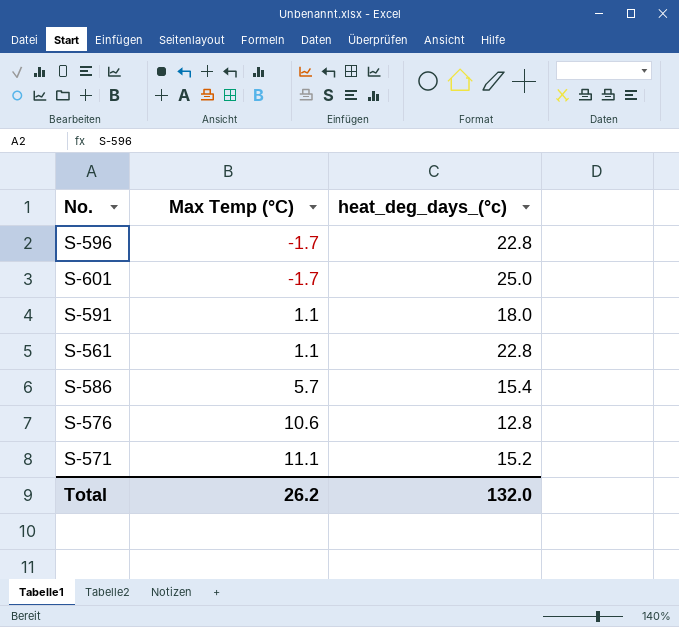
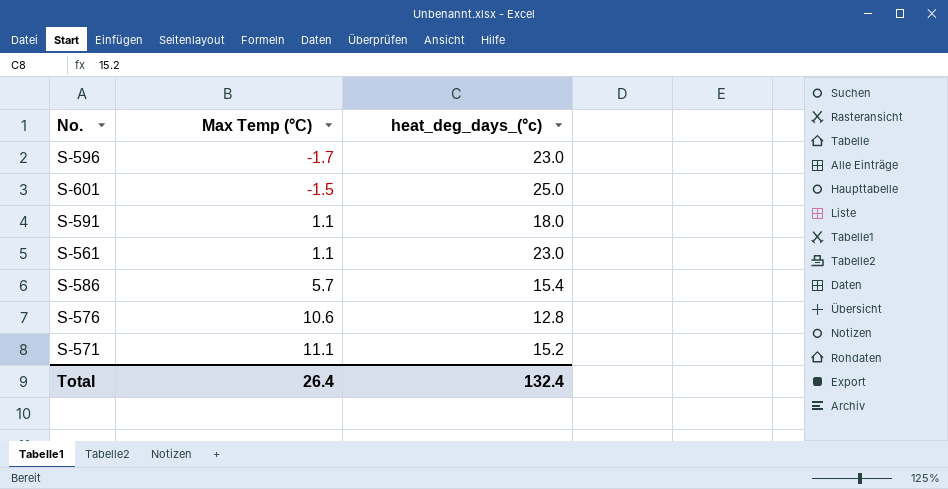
S-596 | heat_deg_days_(°c): 22.8 -> 23.0
S-601 | Max Temp (°C): -1.7 -> -1.5
S-561 | heat_deg_days_(°c): 22.8 -> 23.0
Total | Max Temp (°C): 26.2 -> 26.4
Total | heat_deg_days_(°c): 132.0 -> 132.4

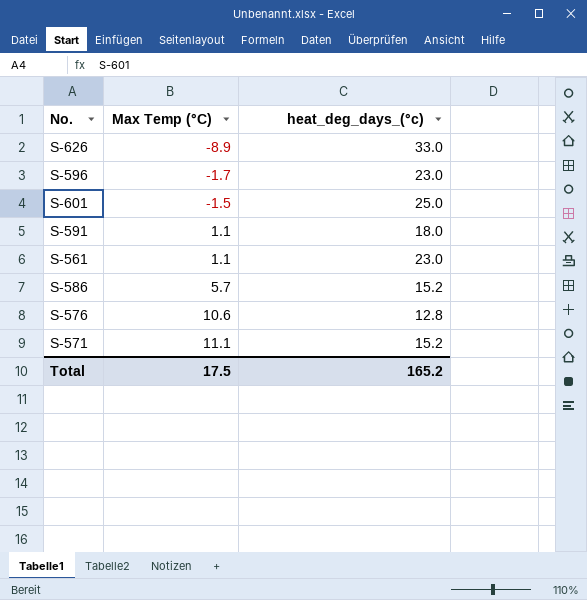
row S-626: none -> -8.9 | 33.0
S-586 | heat_deg_days_(°c): 15.4 -> 15.2
Total | Max Temp (°C): 26.4 -> 17.5
Total | heat_deg_days_(°c): 132.4 -> 165.2

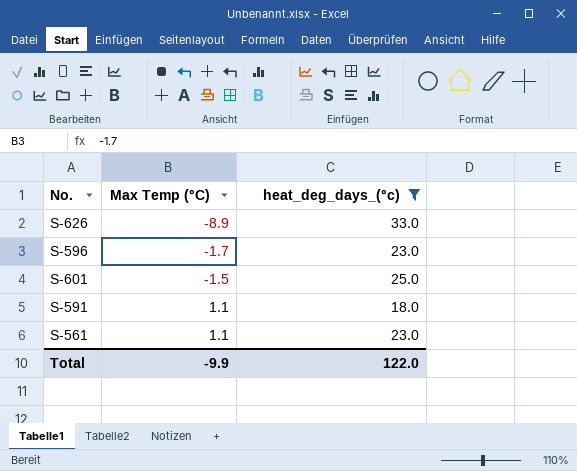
filter: none -> heat_deg_days_(°c) >= 18.0
Total | Max Temp (°C): 17.5 -> -9.9
Total | heat_deg_days_(°c): 165.2 -> 122.0

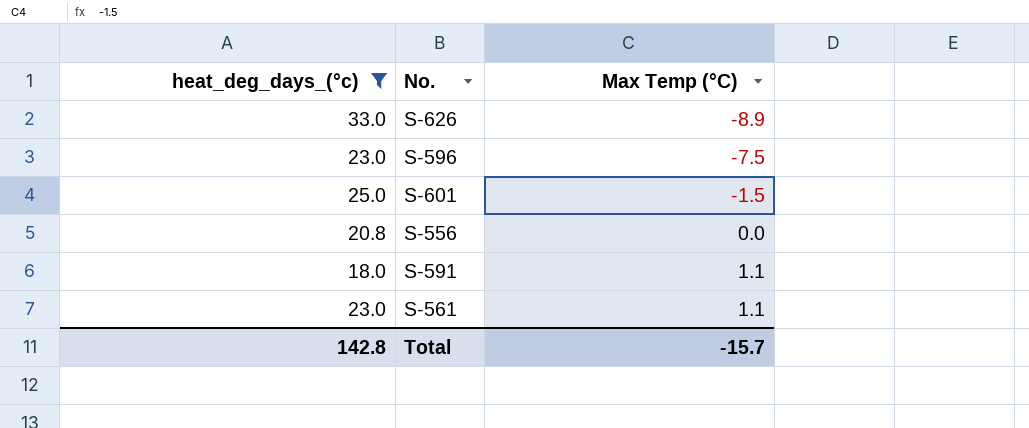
column heat_deg_days_(°c) | position: 3 -> 1
S-596 | Max Temp (°C): -1.7 -> -7.5
row S-556: none -> 20.8 | 0.0
Total | heat_deg_days_(°c): 122.0 -> 142.8
Total | Max Temp (°C): -9.9 -> -15.7

